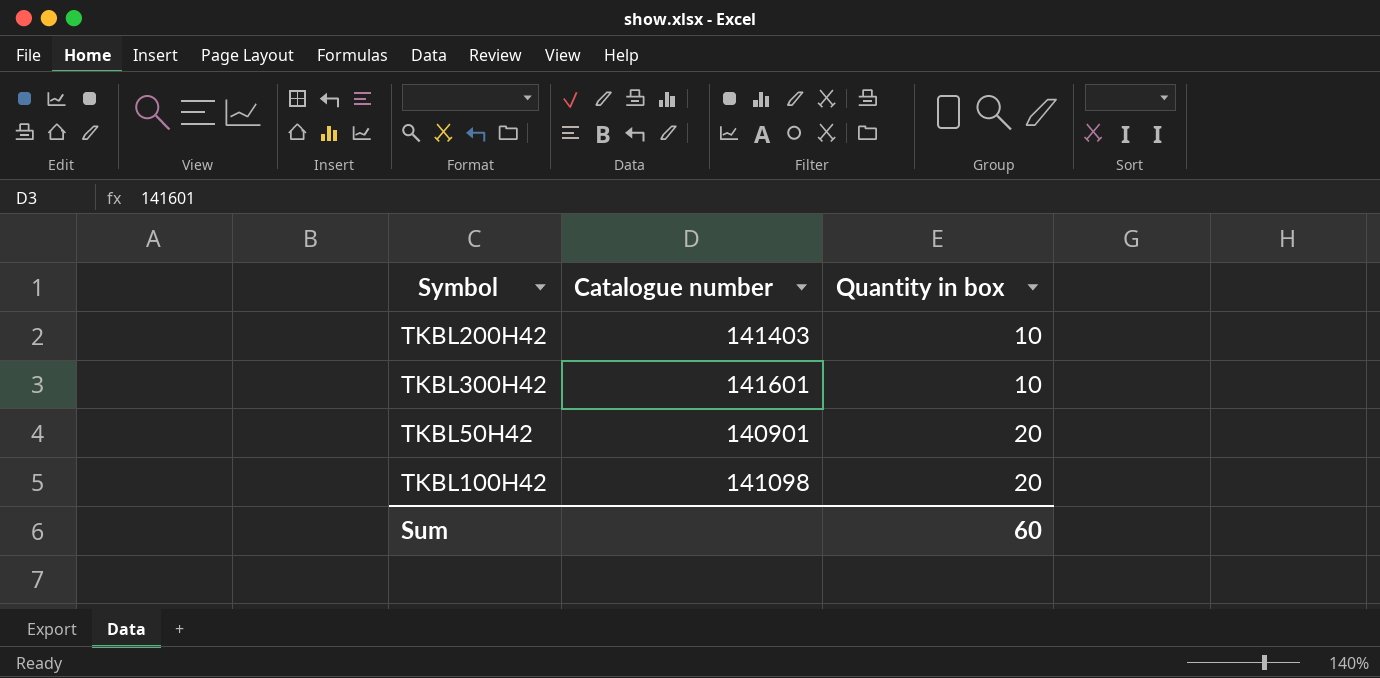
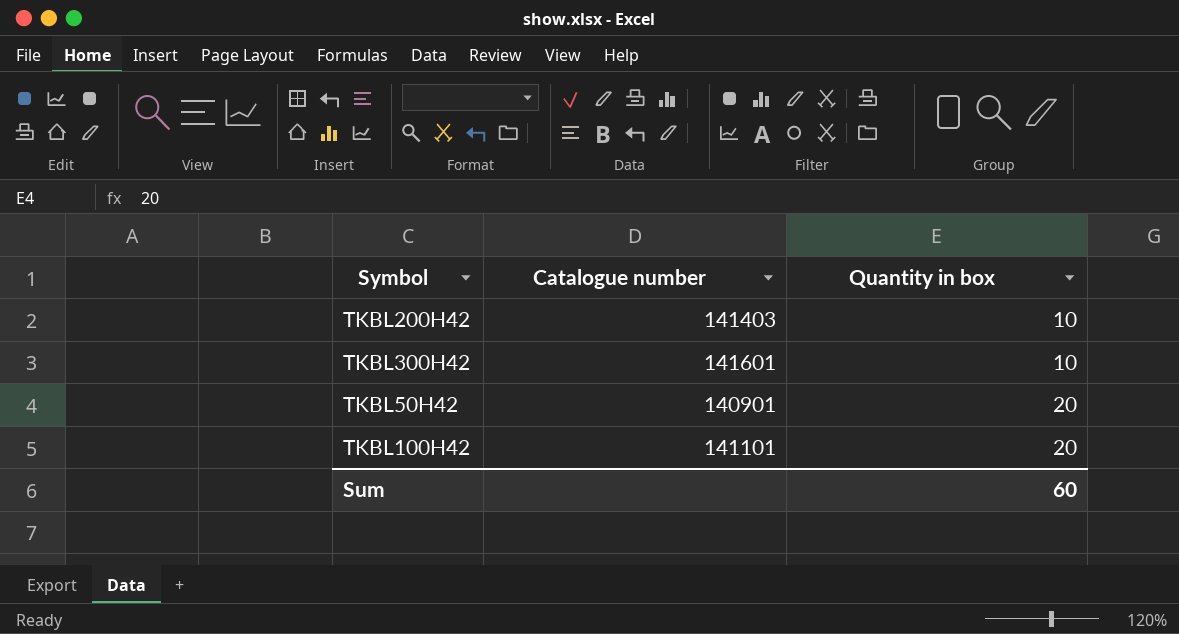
TKBL100H42 | Catalogue number: 141098 -> 141101

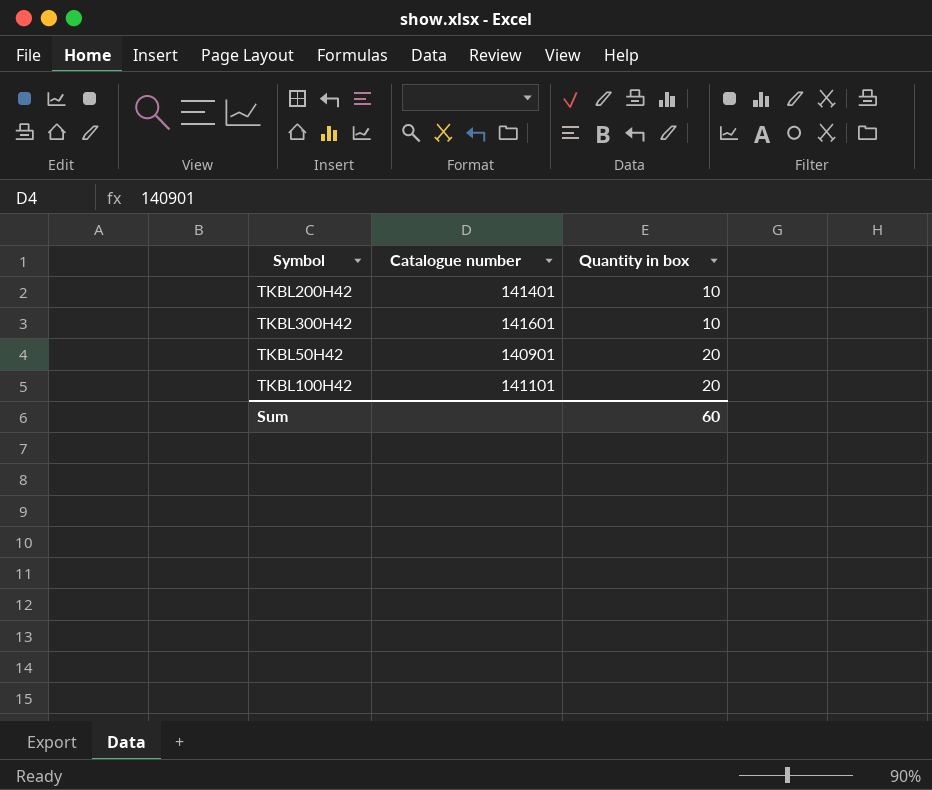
TKBL200H42 | Catalogue number: 141403 -> 141401

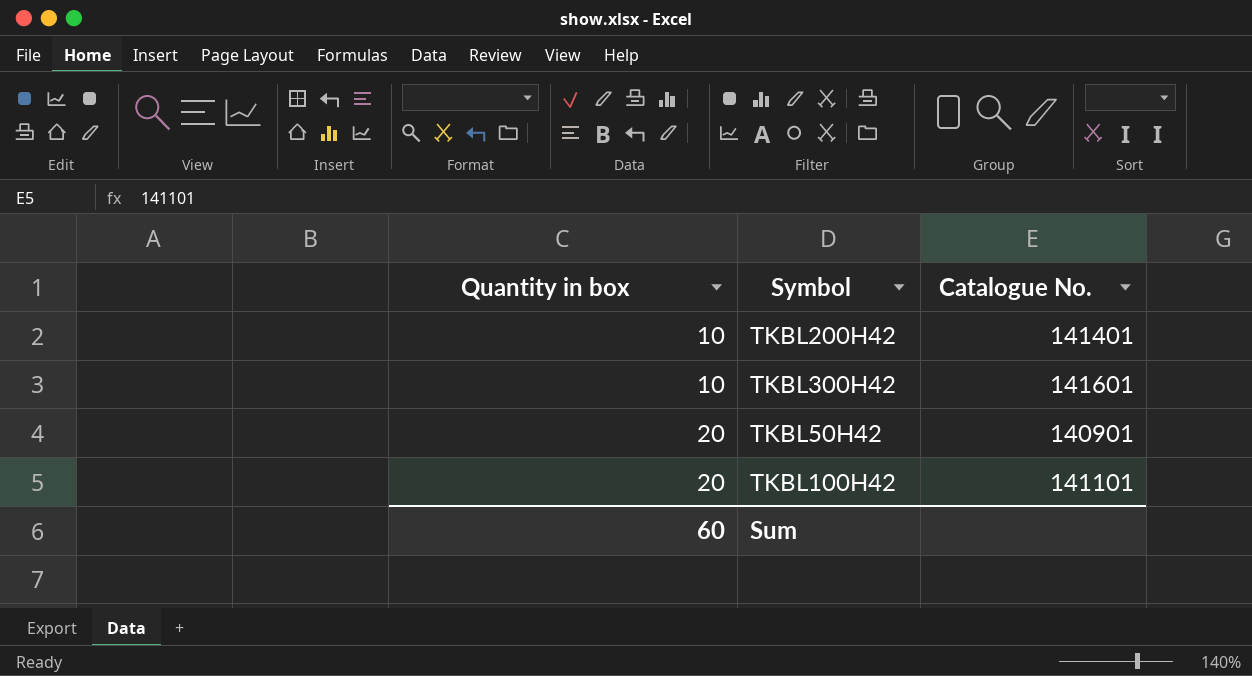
column Quantity in box | position: 3 -> 1
column name: Catalogue number -> Catalogue No.

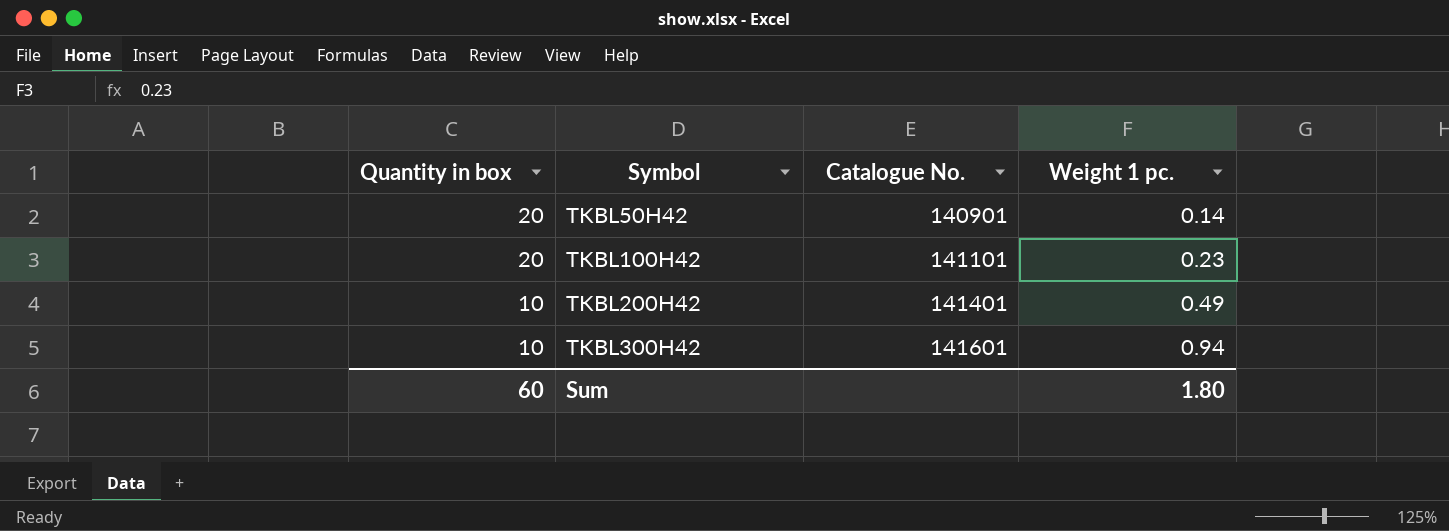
row order: Quantity in box ascending -> Quantity in box descending
column Weight 1 pc. | position: none -> 4

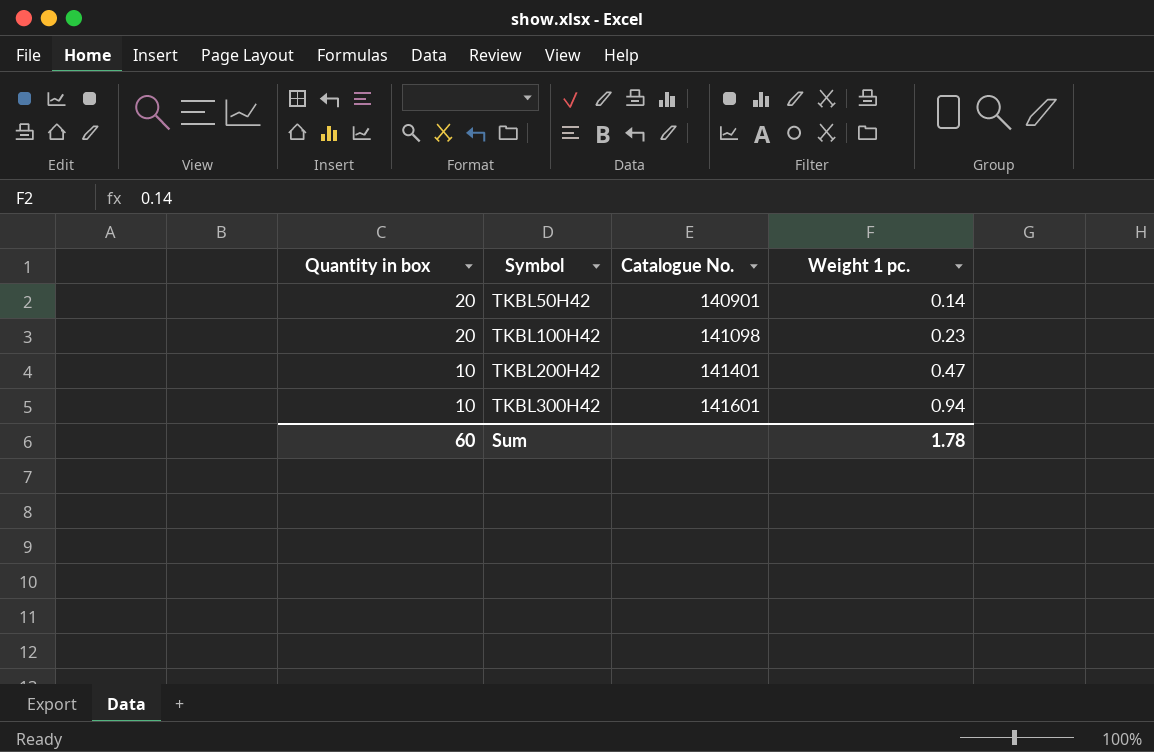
TKBL100H42 | Catalogue No.: 141101 -> 141098
TKBL200H42 | Weight 1 pc.: 0.49 -> 0.47
Sum | Weight 1 pc.: 1.80 -> 1.78

